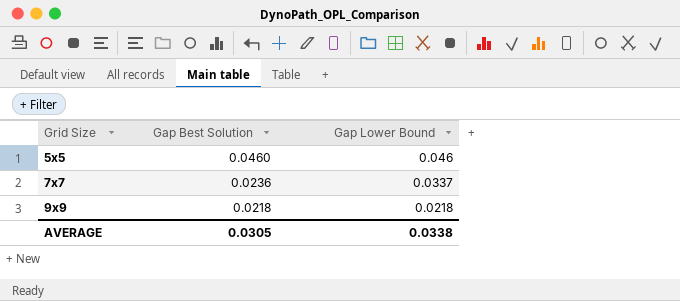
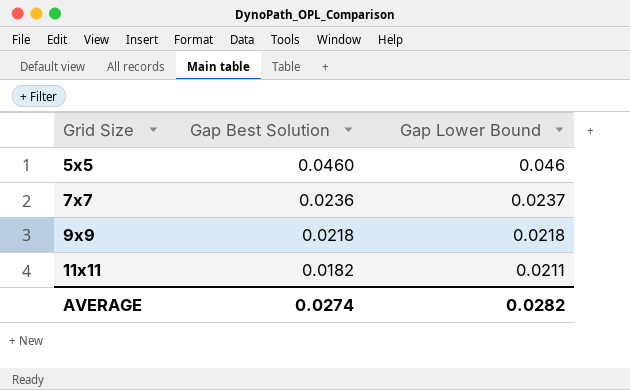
7x7 | Gap Lower Bound: 0.0337 -> 0.0237
row 11x11: none -> 0.0182 | 0.0211
AVERAGE | Gap Best Solution: 0.0305 -> 0.0274
AVERAGE | Gap Lower Bound: 0.0338 -> 0.0282

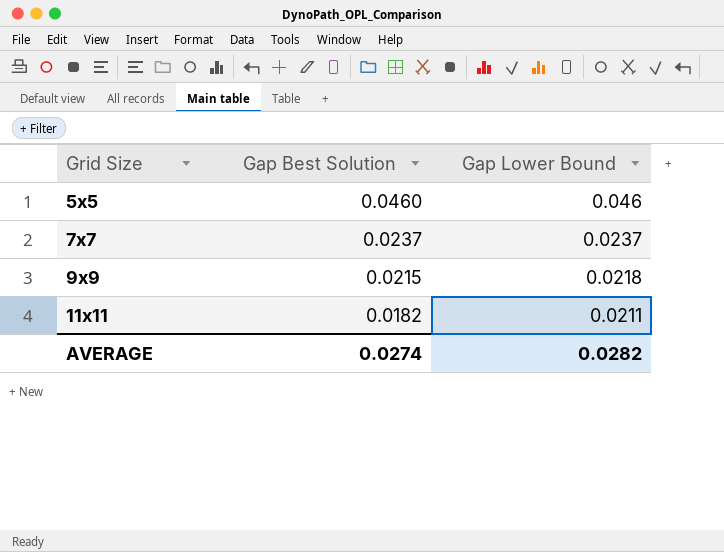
7x7 | Gap Best Solution: 0.0236 -> 0.0237
9x9 | Gap Best Solution: 0.0218 -> 0.0215

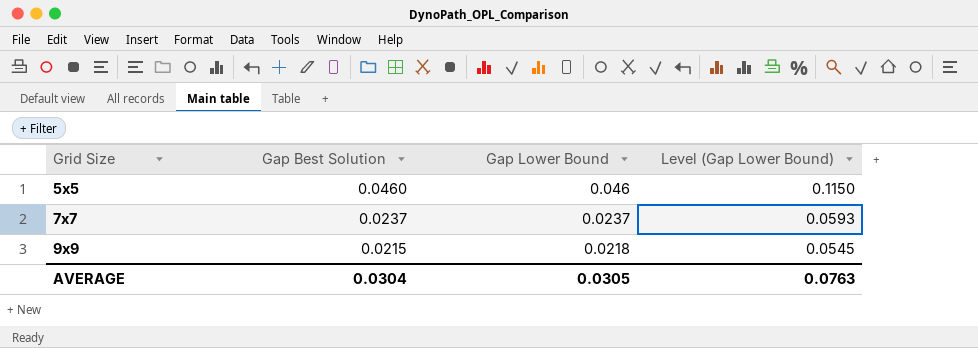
column Level (Gap Lower Bound) | formula: none -> [Gap Lower Bound] * 2.5
row 11x11: 0.0182 | 0.0211 -> none
AVERAGE | Gap Best Solution: 0.0274 -> 0.0304
AVERAGE | Gap Lower Bound: 0.0282 -> 0.0305

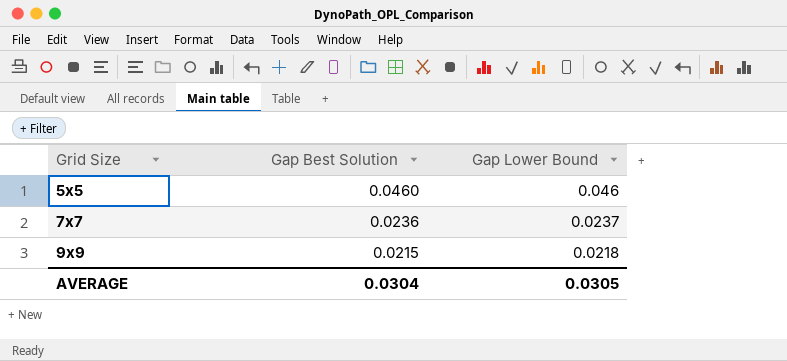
column Level (Gap Lower Bound) | formula: [Gap Lower Bound] * 2.5 -> none
7x7 | Gap Best Solution: 0.0237 -> 0.0236

